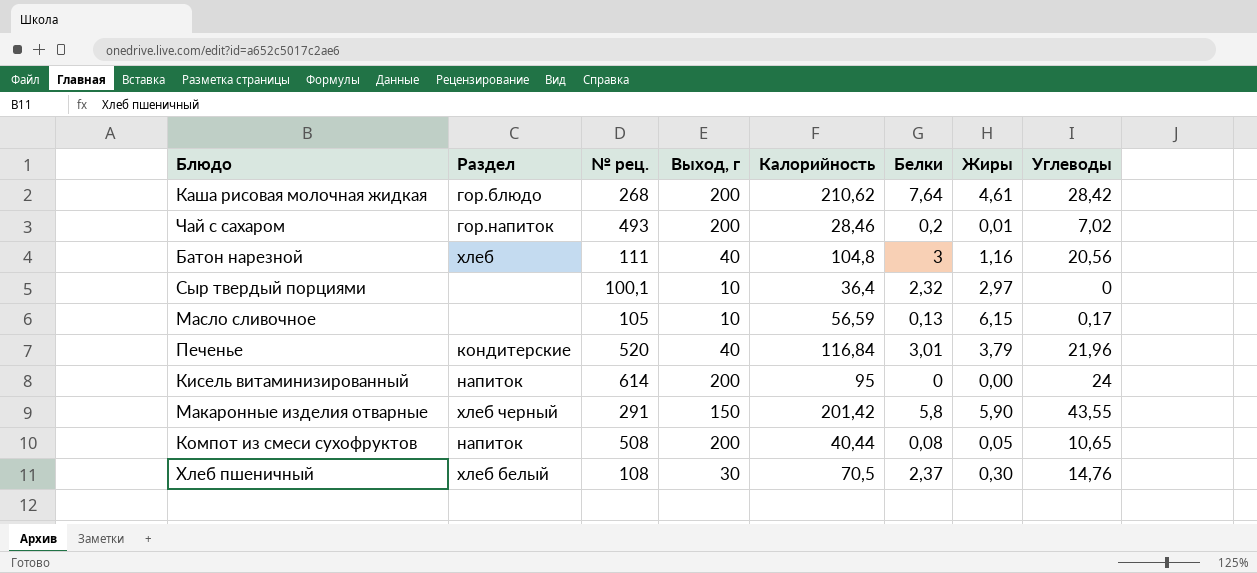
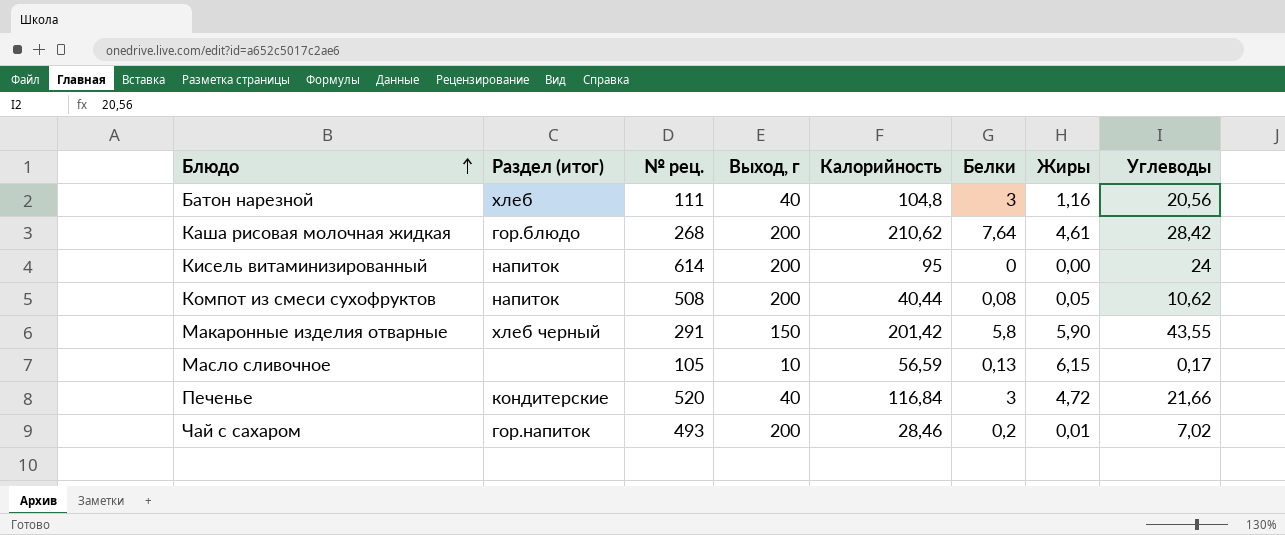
row order: none -> Блюдо ascending
column name: Раздел -> Раздел (итог)
row Сыр твердый порциями: none | 100,1 | 10 | 36,4 | 2,32 | 2,97 | 0 -> none
row Хлеб пшеничный: хлеб белый | 108 | 30 | 70,5 | 2,37 | 0,30 | 14,76 -> none
Компот из смеси сухофруктов | Углеводы: 10,65 -> 10,62
Печенье | Белки: 3,01 -> 3
Печенье | Жиры: 3,79 -> 4,72
Печенье | Углеводы: 21,96 -> 21,66

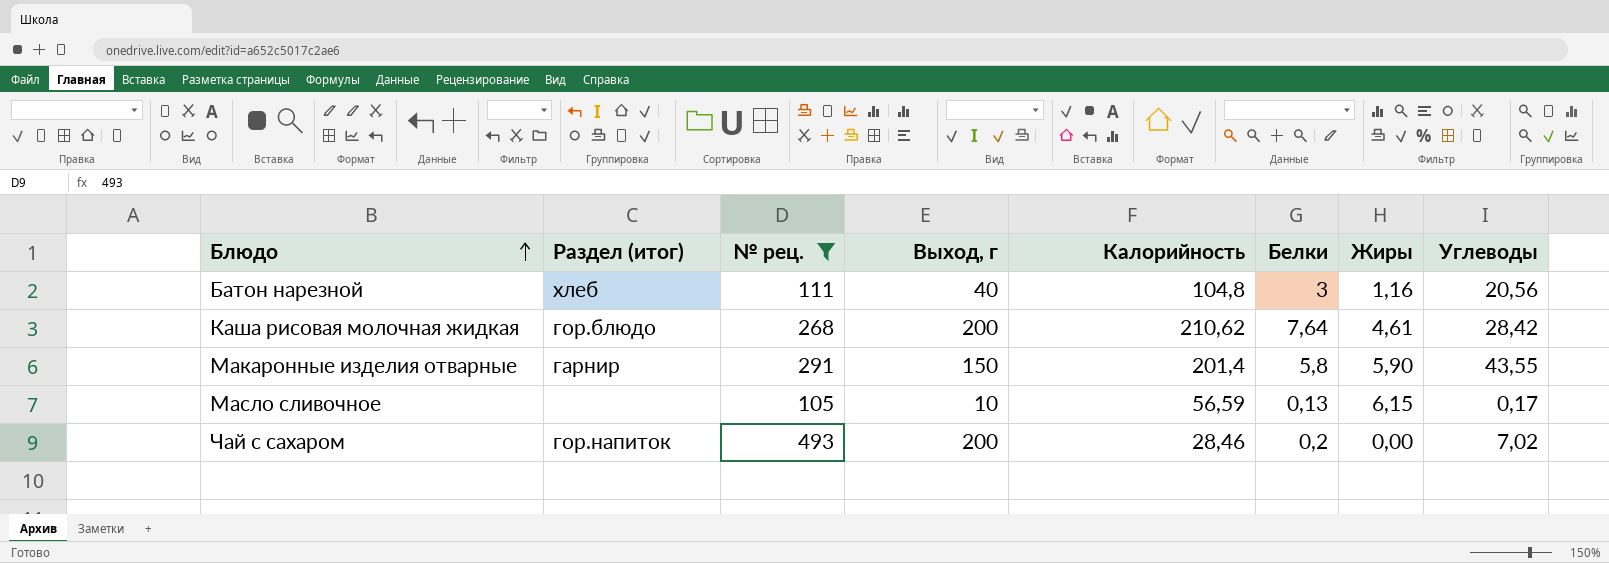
filter: none -> № рец. <= 493
Макаронные изделия отварные | Раздел (итог): хлеб черный -> гарнир
Макаронные изделия отварные | Калорийность: 201,42 -> 201,4
Чай с сахаром | Жиры: 0,01 -> 0,00

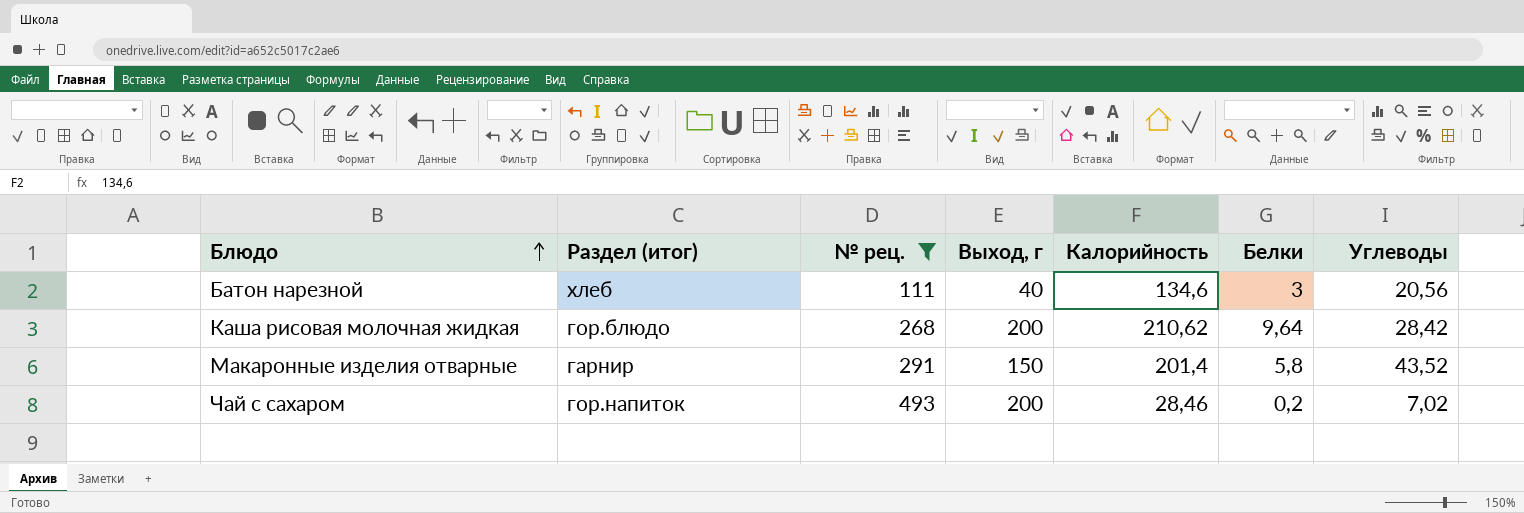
column Жиры | position: 7 -> none
row Масло сливочное: none | 105 | 10 | 56,59 | 0,13 | 6,15 | 0,17 -> none
Батон нарезной | Калорийность: 104,8 -> 134,6
Каша рисовая молочная жидкая | Белки: 7,64 -> 9,64
Макаронные изделия отварные | Углеводы: 43,55 -> 43,52

